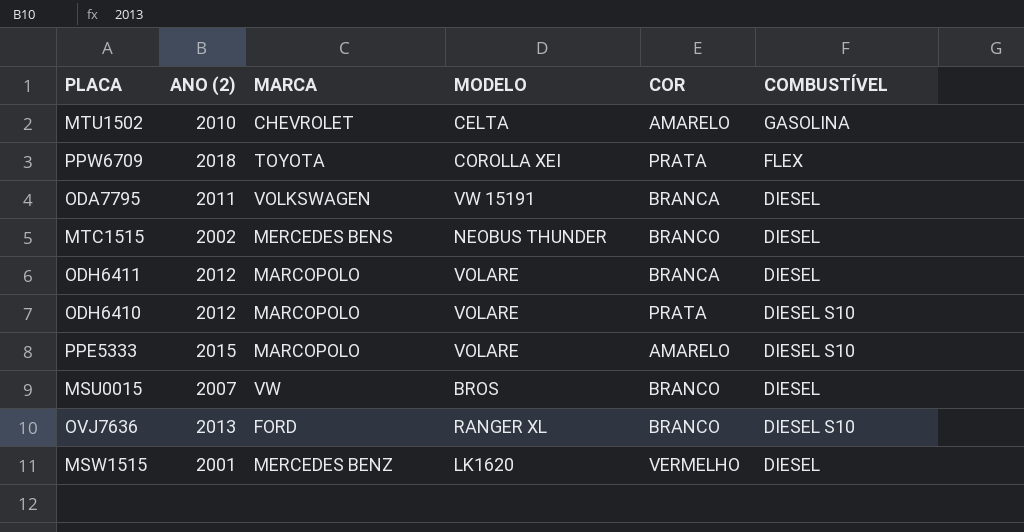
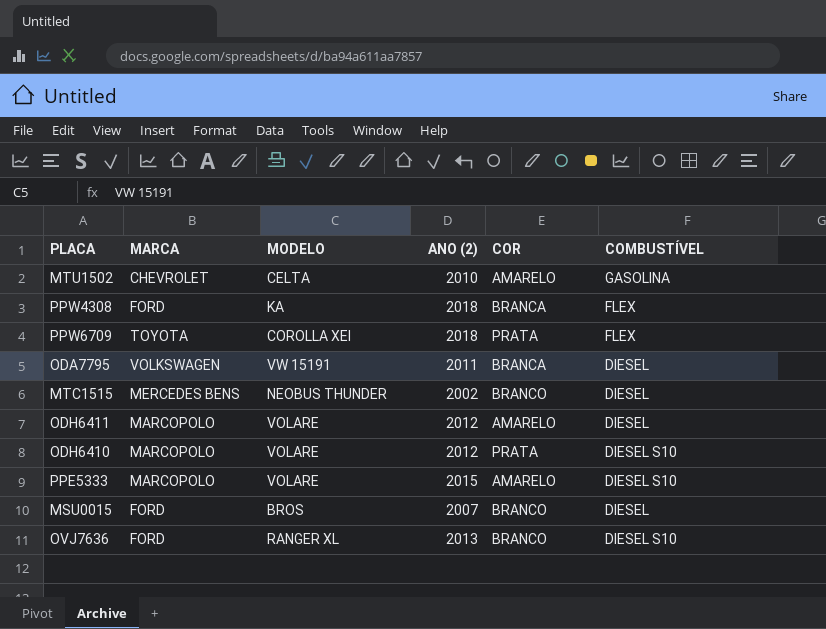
column ANO (2) | position: 2 -> 4
row MSW1515: 2001 | MERCEDES BENZ | LK1620 | VERMELHO | DIESEL -> none
row PPW4308: none -> FORD | KA | 2018 | BRANCA | FLEX
ODH6411 | COR: BRANCA -> AMARELO
MSU0015 | MARCA: VW -> FORD

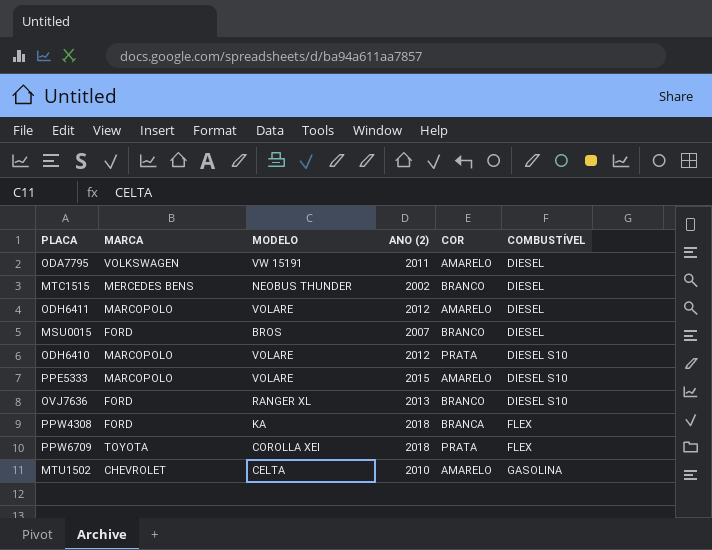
row order: none -> COMBUSTÍVEL ascending
ODA7795 | COR: BRANCA -> AMARELO

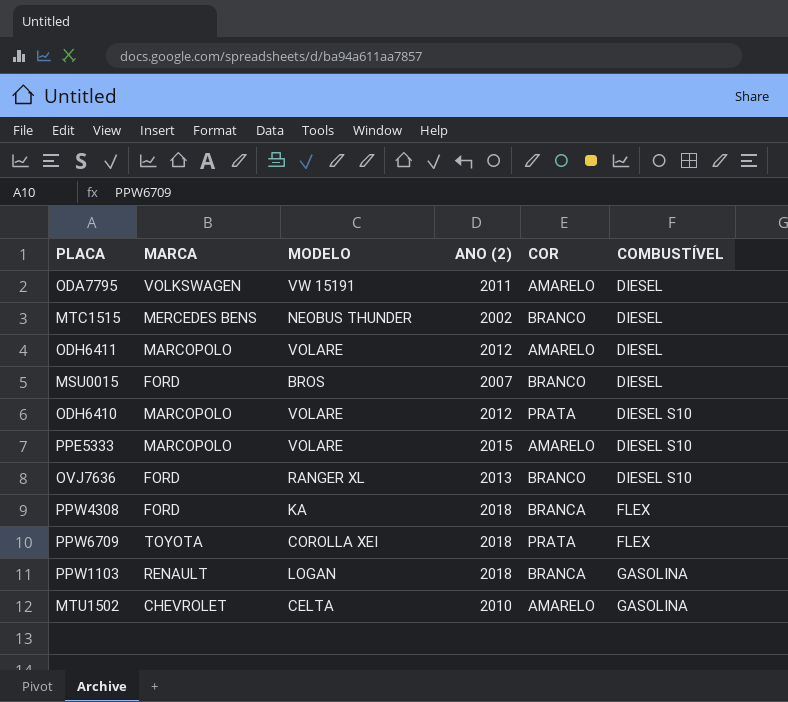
row PPW1103: none -> RENAULT | LOGAN | 2018 | BRANCA | GASOLINA

